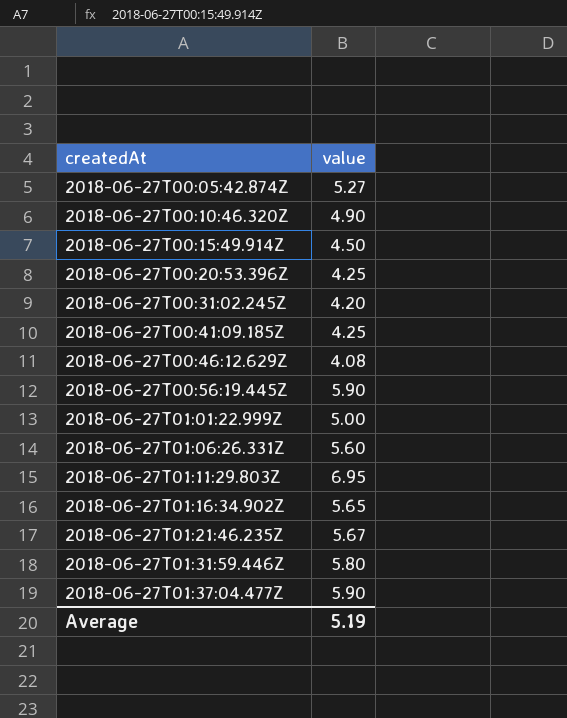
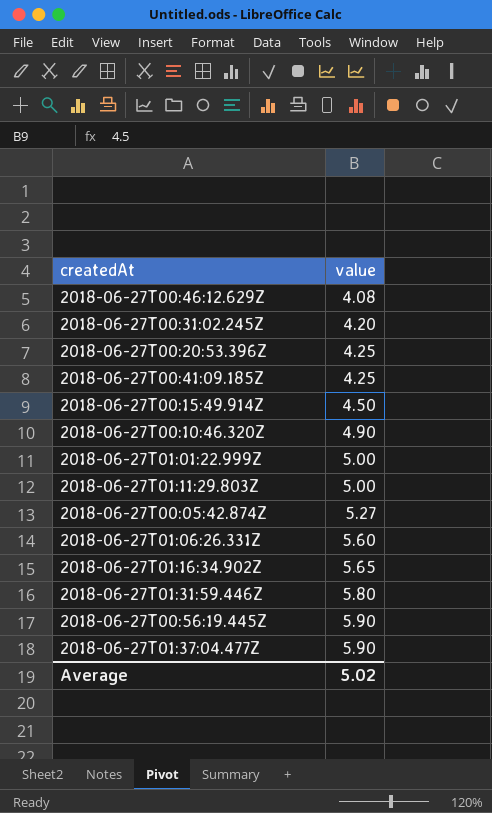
row order: createdAt ascending -> value ascending
row 2018-06-27T01:21:46.235Z: 5.67 -> none
2018-06-27T01:11:29.803Z | value: 6.95 -> 5.00
Average | value: 5.19 -> 5.02

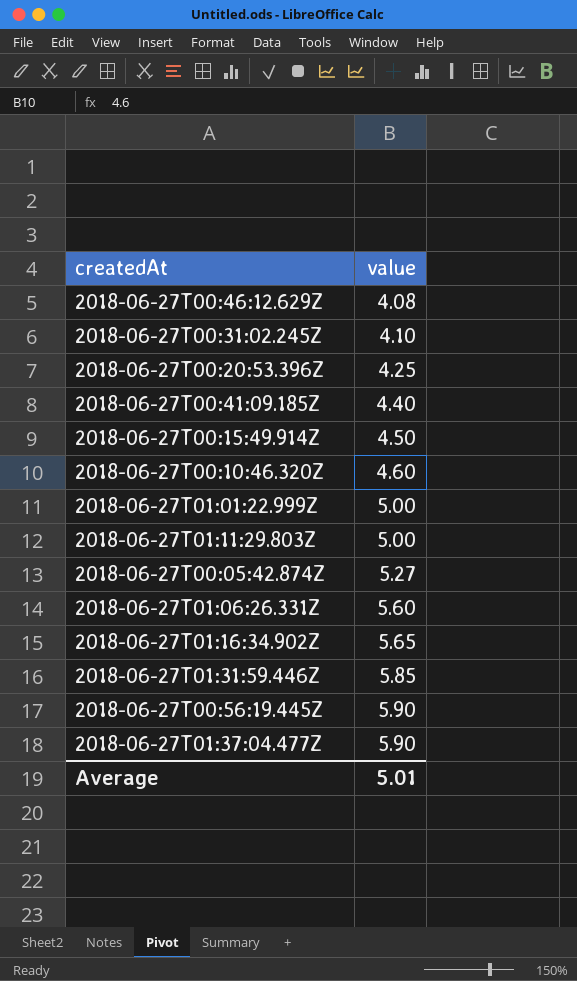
2018-06-27T00:31:02.245Z | value: 4.20 -> 4.10
2018-06-27T00:41:09.185Z | value: 4.25 -> 4.40
2018-06-27T00:10:46.320Z | value: 4.90 -> 4.60
2018-06-27T01:31:59.446Z | value: 5.80 -> 5.85
Average | value: 5.02 -> 5.01

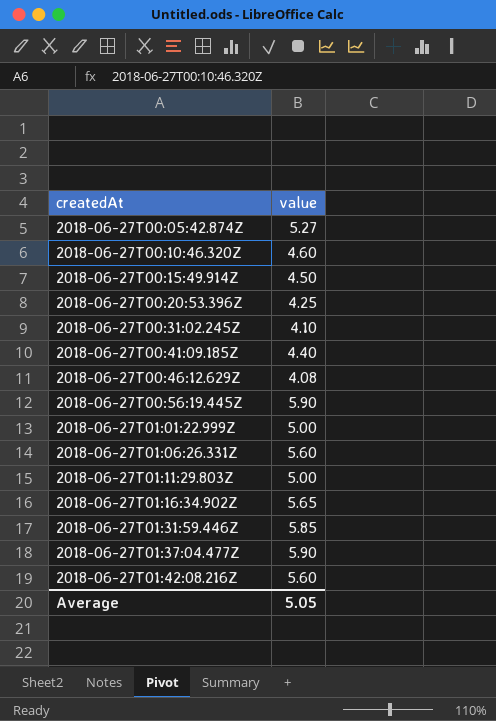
row order: value ascending -> createdAt ascending
row 2018-06-27T01:42:08.216Z: none -> 5.60
Average | value: 5.01 -> 5.05

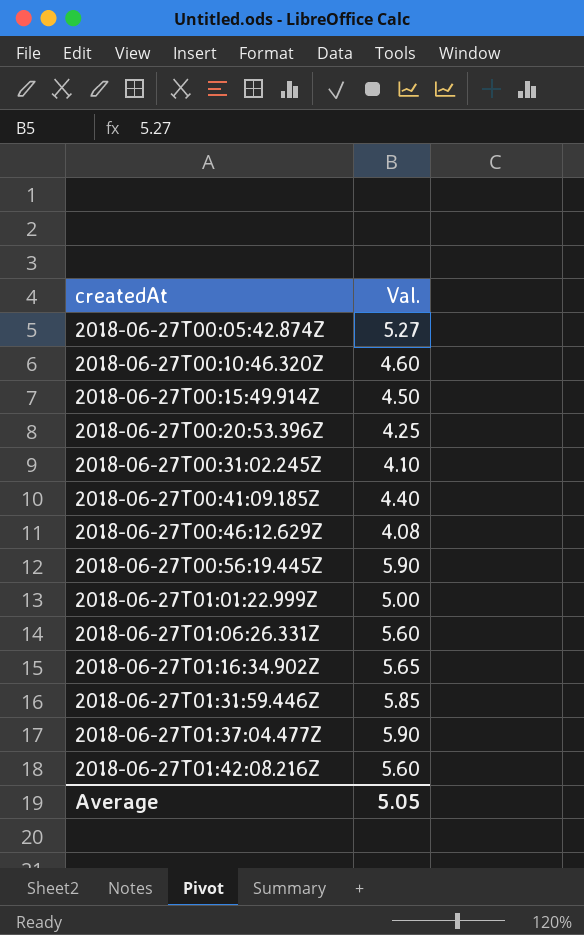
column name: value -> Val.
row 2018-06-27T01:11:29.803Z: 5.00 -> none

